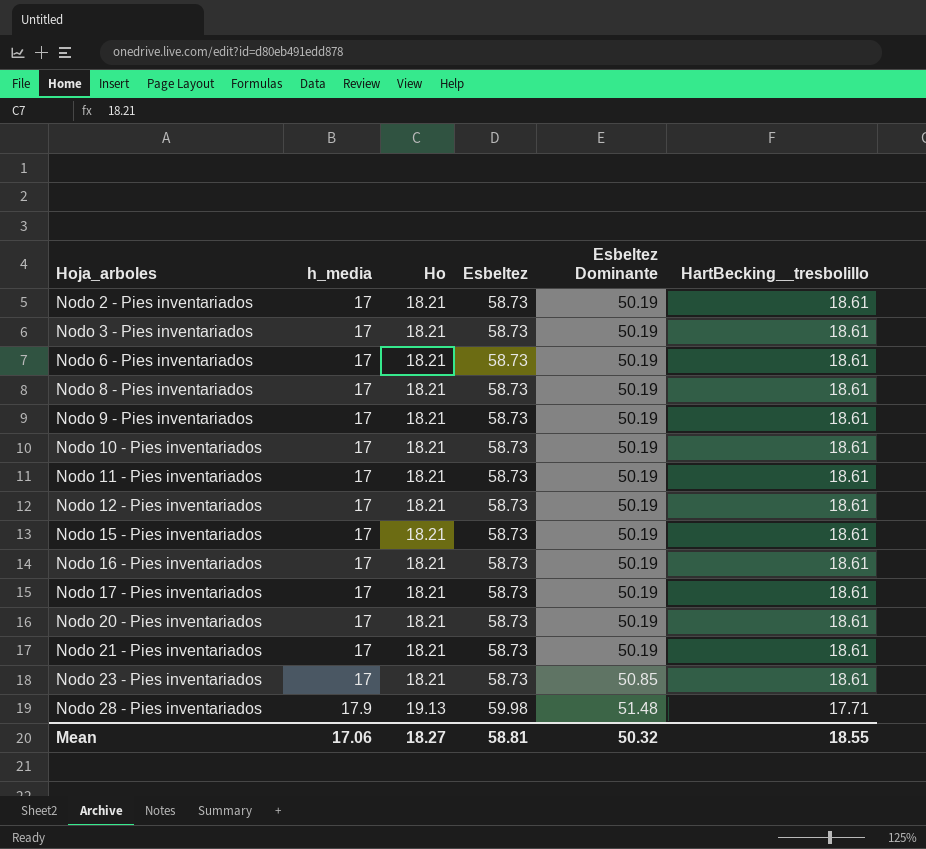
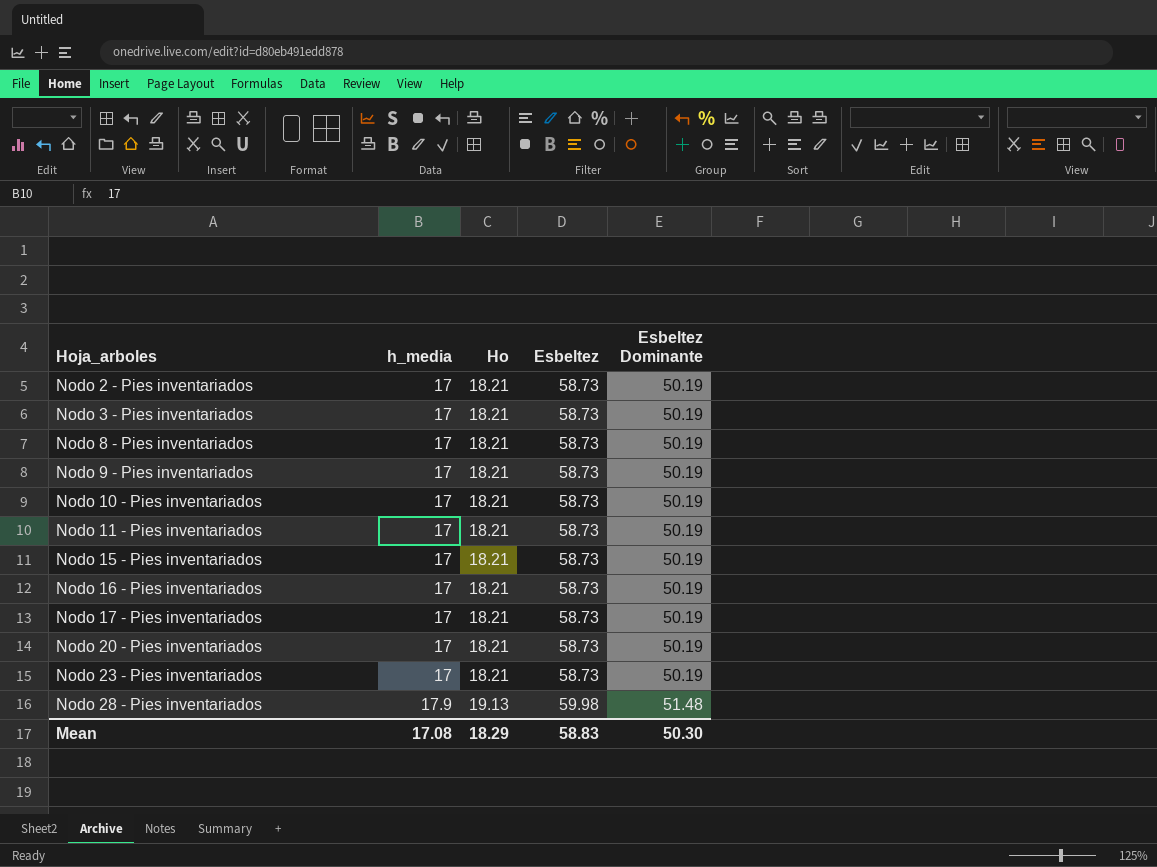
column HartBecking__tresbolillo | position: 6 -> none
row Nodo 6 - Pies inventariados: 17 | 18.21 | 58.73 | 50.19 | 18.61 -> none
row Nodo 12 - Pies inventariados: 17 | 18.21 | 58.73 | 50.19 | 18.61 -> none
row Nodo 21 - Pies inventariados: 17 | 18.21 | 58.73 | 50.19 | 18.61 -> none
Nodo 23 - Pies inventariados | Esbeltez Dominante: 50.85 -> 50.19
Mean | h_media: 17.06 -> 17.08
Mean | Ho: 18.27 -> 18.29
Mean | Esbeltez: 58.81 -> 58.83
Mean | Esbeltez Dominante: 50.32 -> 50.30

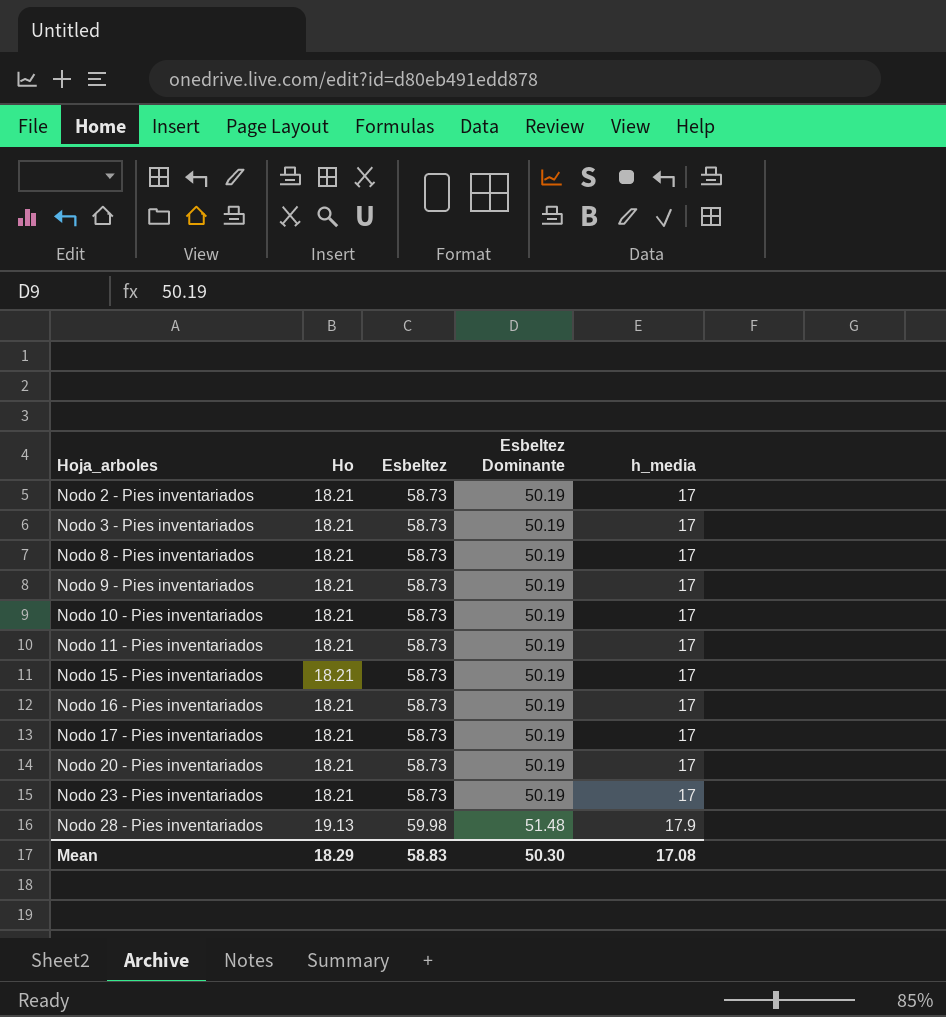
column h_media | position: 2 -> 5

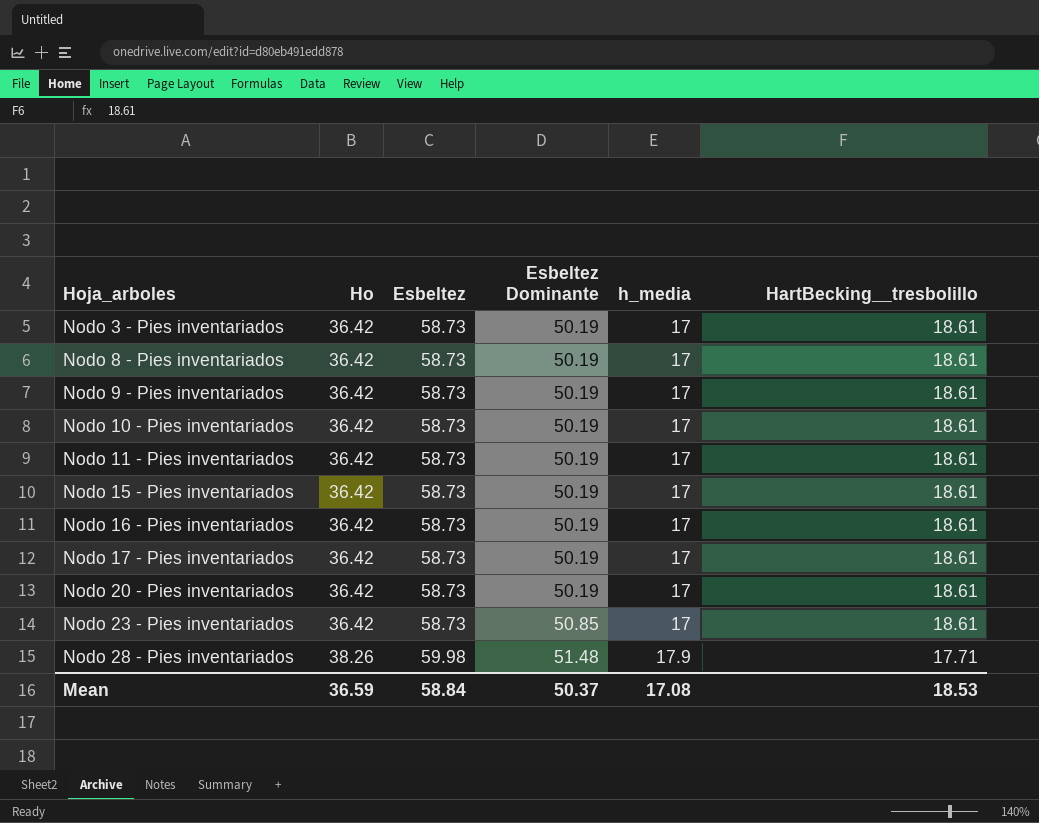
column HartBecking__tresbolillo | position: none -> 6
row Nodo 2 - Pies inventariados: 18.21 | 58.73 | 50.19 | 17 -> none
Nodo 3 - Pies inventariados | Ho: 18.21 -> 36.42
Nodo 8 - Pies inventariados | Ho: 18.21 -> 36.42
Nodo 9 - Pies inventariados | Ho: 18.21 -> 36.42
Nodo 10 - Pies inventariados | Ho: 18.21 -> 36.42
Nodo 11 - Pies inventariados | Ho: 18.21 -> 36.42
Nodo 15 - Pies inventariados | Ho: 18.21 -> 36.42
Nodo 16 - Pies inventariados | Ho: 18.21 -> 36.42
Nodo 17 - Pies inventariados | Ho: 18.21 -> 36.42
Nodo 20 - Pies inventariados | Ho: 18.21 -> 36.42
Nodo 23 - Pies inventariados | Ho: 18.21 -> 36.42
Nodo 23 - Pies inventariados | Esbeltez Dominante: 50.19 -> 50.85
Nodo 28 - Pies inventariados | Ho: 19.13 -> 38.26
Mean | Ho: 18.29 -> 36.59
Mean | Esbeltez: 58.83 -> 58.84
Mean | Esbeltez Dominante: 50.30 -> 50.37

